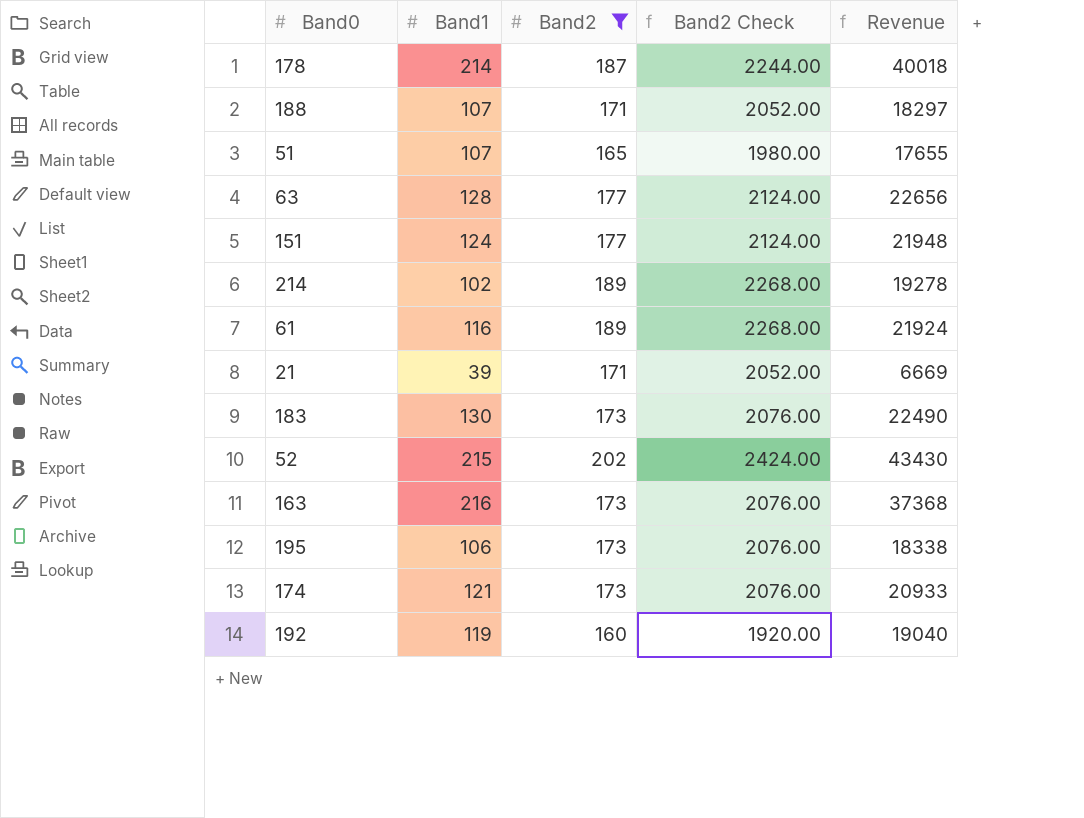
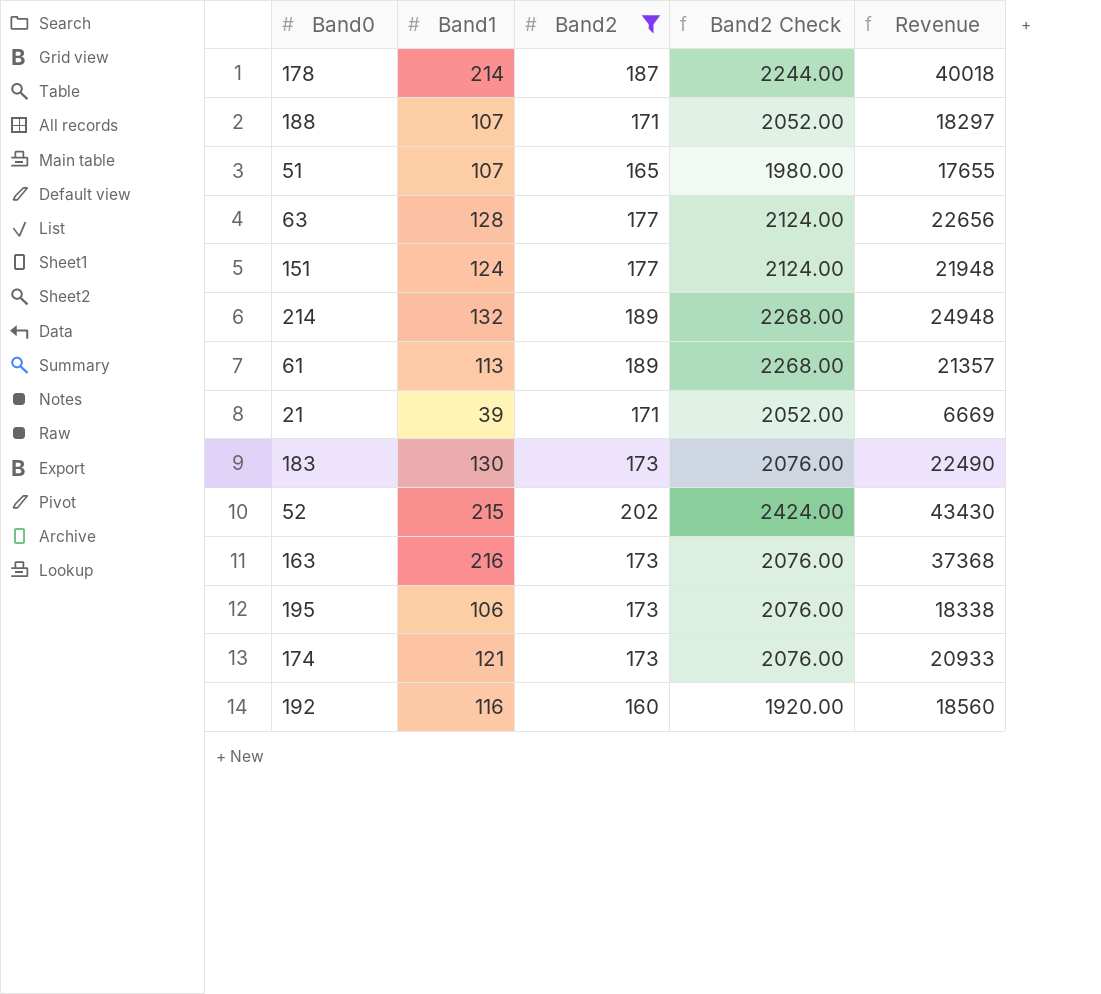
214 | Band1: 102 -> 132
214 | Revenue: 19278 -> 24948
61 | Band1: 116 -> 113
61 | Revenue: 21924 -> 21357
192 | Band1: 119 -> 116
192 | Revenue: 19040 -> 18560

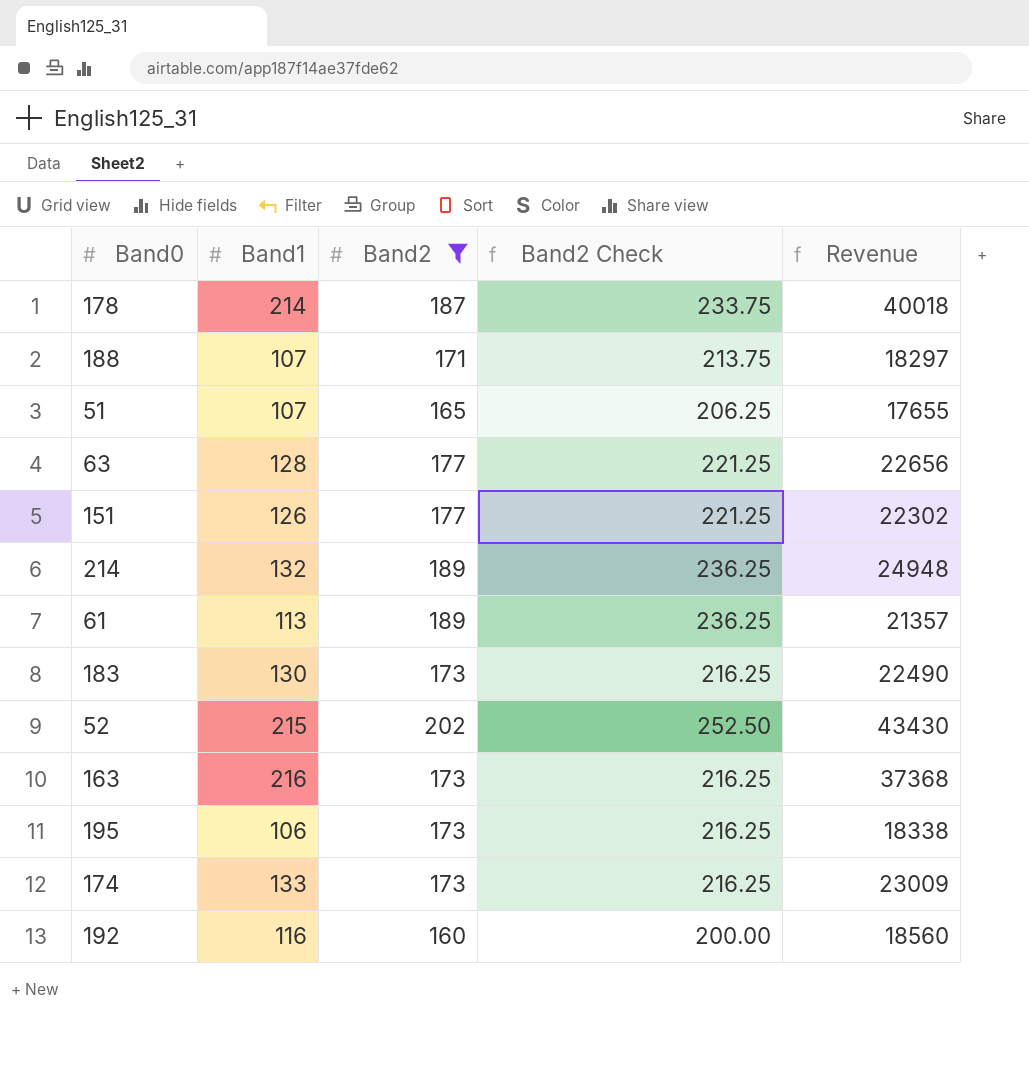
column Band2 Check | formula: [Band2] * 12 -> [Band2] * 1.25
row 21: 39 | 171 | 2052.00 | 6669 -> none
151 | Band1: 124 -> 126
151 | Revenue: 21948 -> 22302
174 | Band1: 121 -> 133
174 | Revenue: 20933 -> 23009

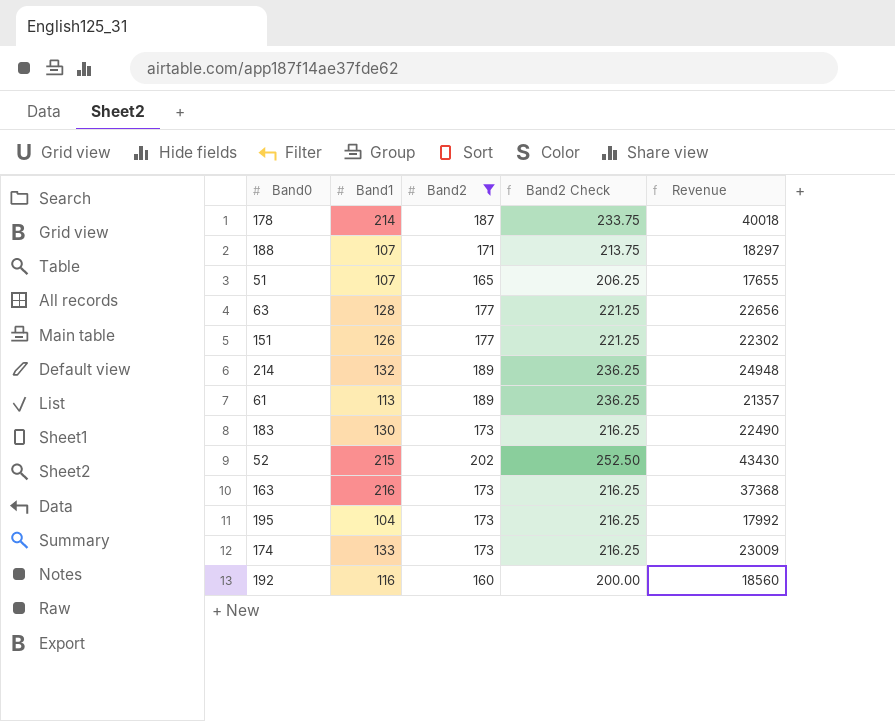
195 | Band1: 106 -> 104
195 | Revenue: 18338 -> 17992

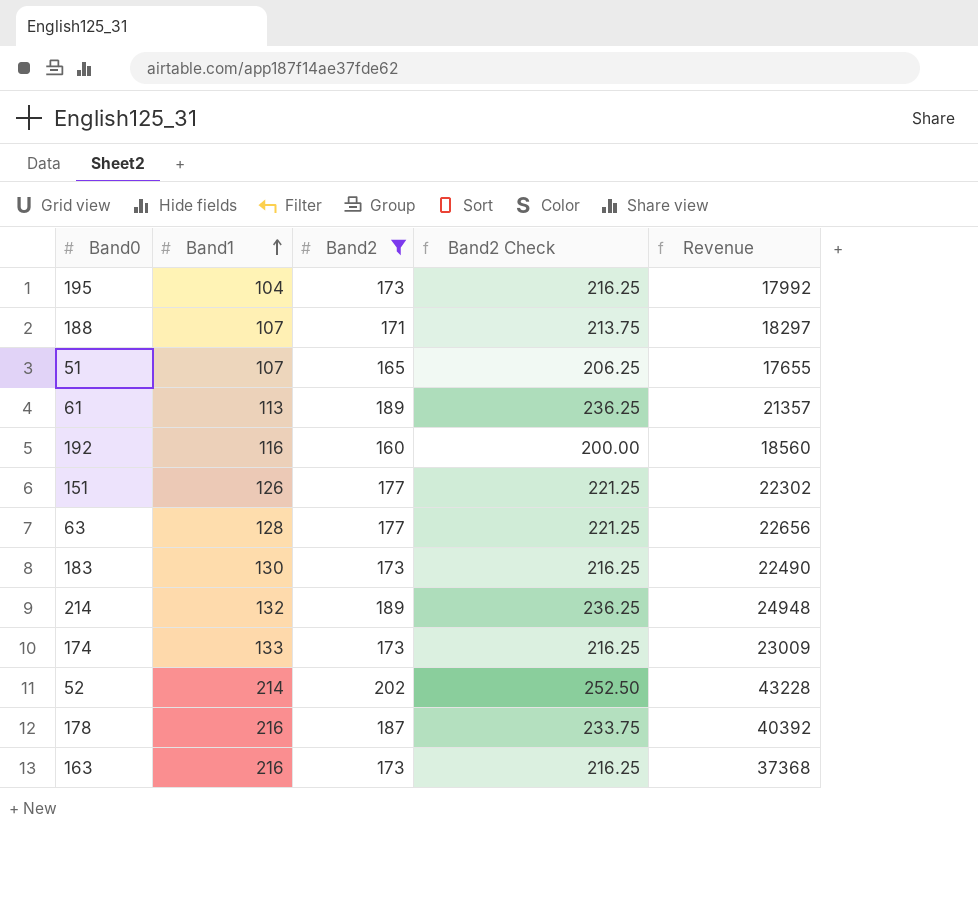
row order: none -> Band1 ascending
52 | Band1: 215 -> 214
52 | Revenue: 43430 -> 43228
178 | Band1: 214 -> 216
178 | Revenue: 40018 -> 40392

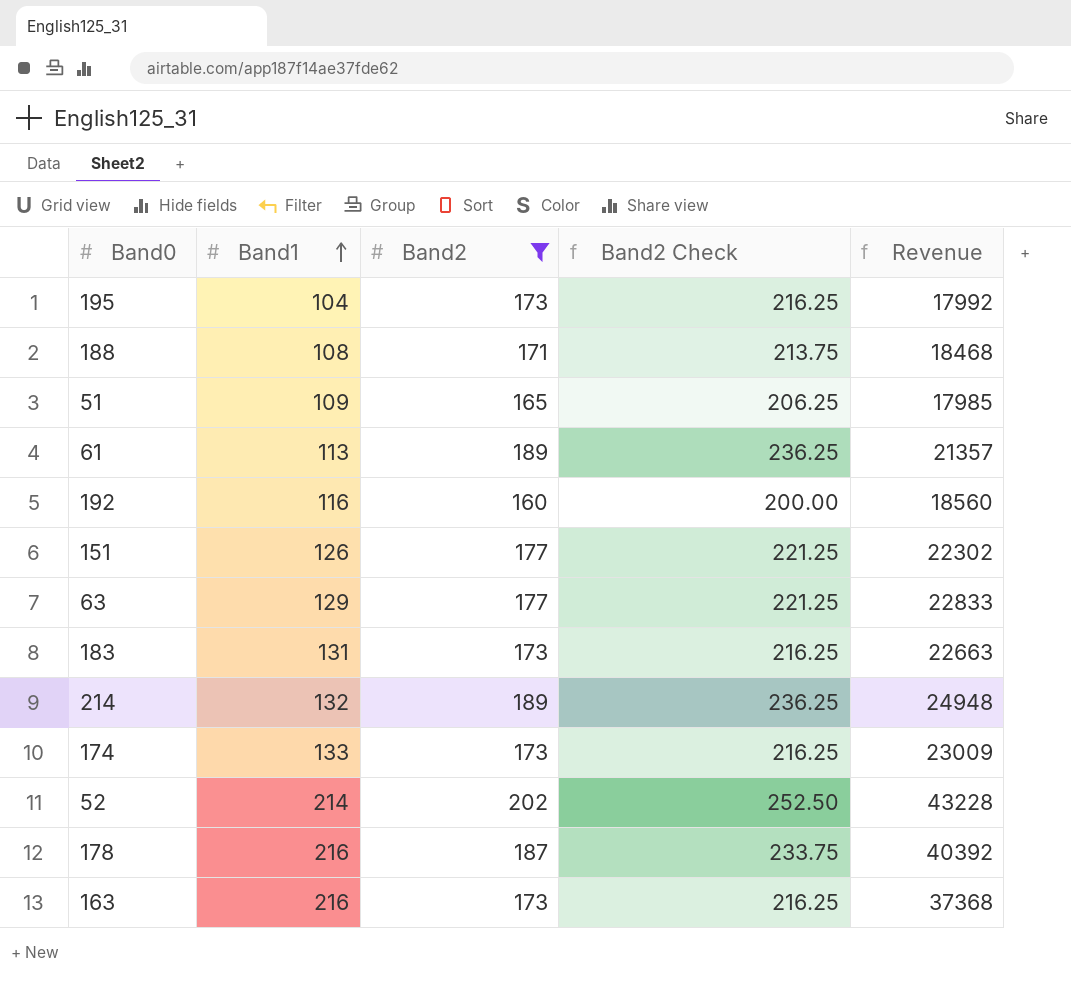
188 | Band1: 107 -> 108
188 | Revenue: 18297 -> 18468
51 | Band1: 107 -> 109
51 | Revenue: 17655 -> 17985
63 | Band1: 128 -> 129
63 | Revenue: 22656 -> 22833
183 | Band1: 130 -> 131
183 | Revenue: 22490 -> 22663

